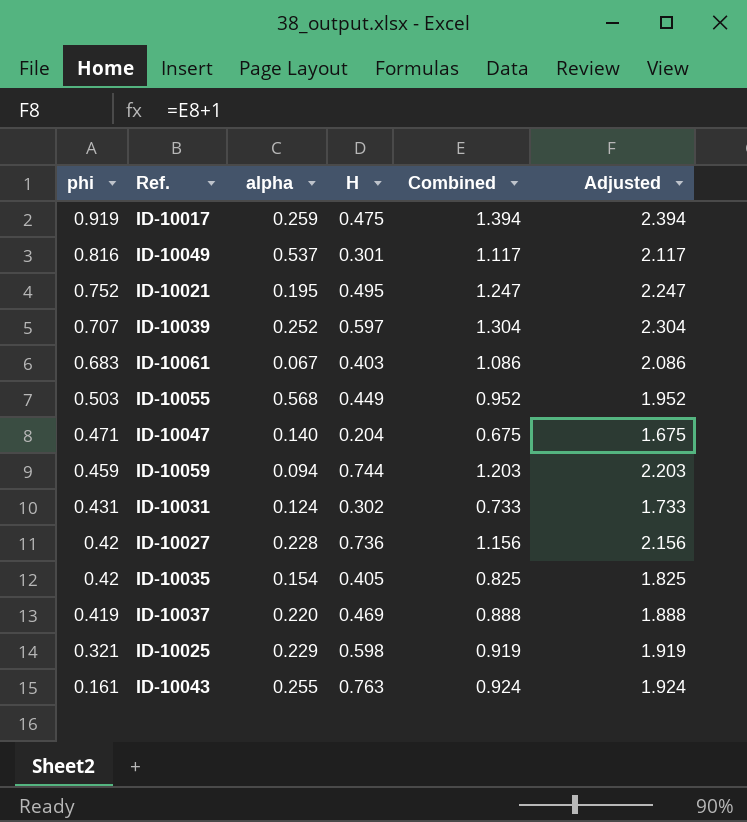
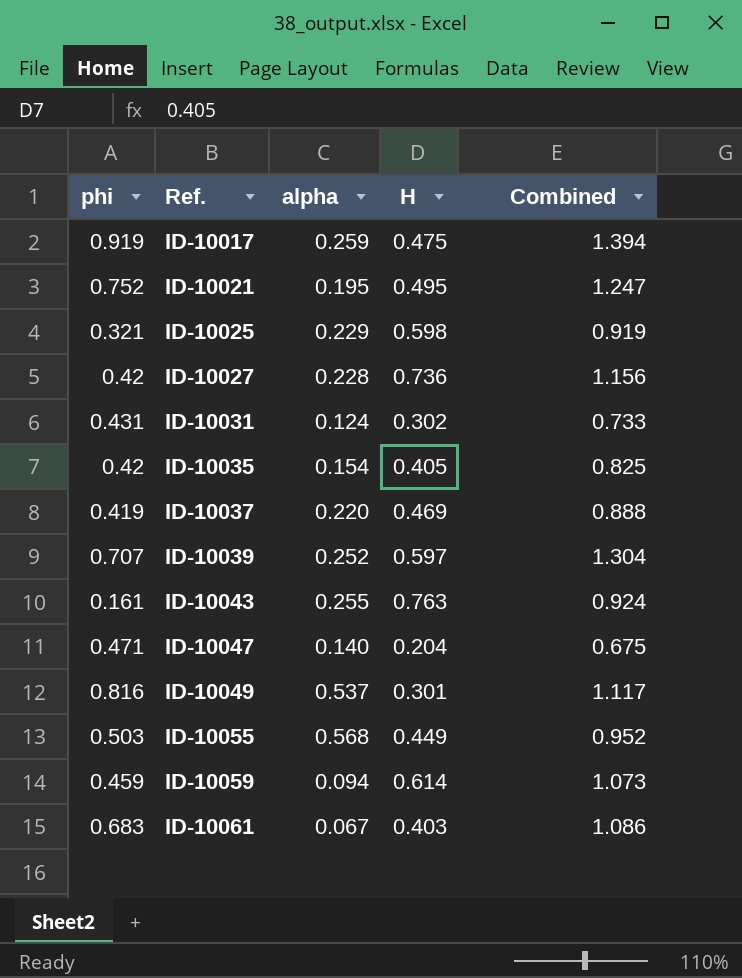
row order: phi descending -> Ref. ascending
column Adjusted | formula: [Combined] + 1 -> none
ID-10059 | H: 0.744 -> 0.614
ID-10059 | Combined: 1.203 -> 1.073

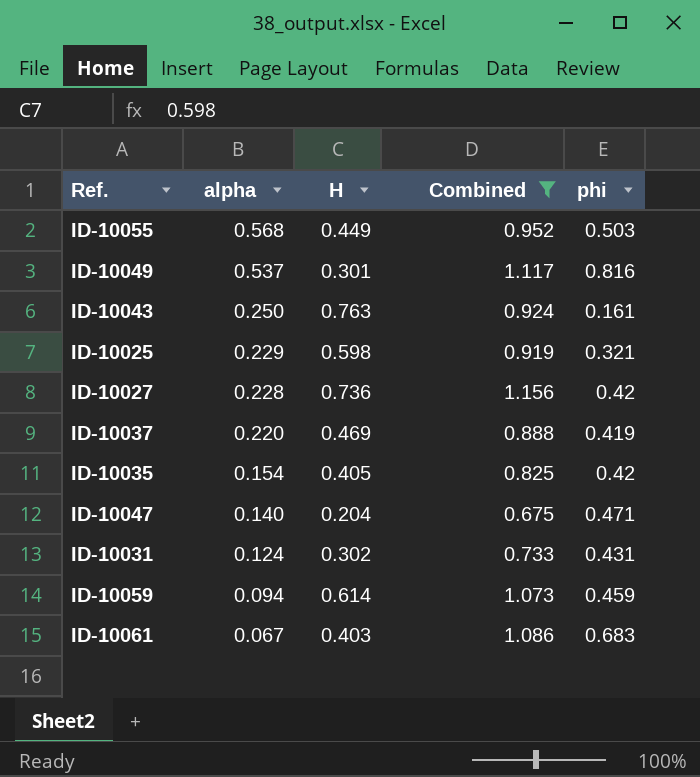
filter: none -> Combined <= 1.156
row order: Ref. ascending -> alpha descending
column phi | position: 1 -> 5
ID-10043 | alpha: 0.255 -> 0.250

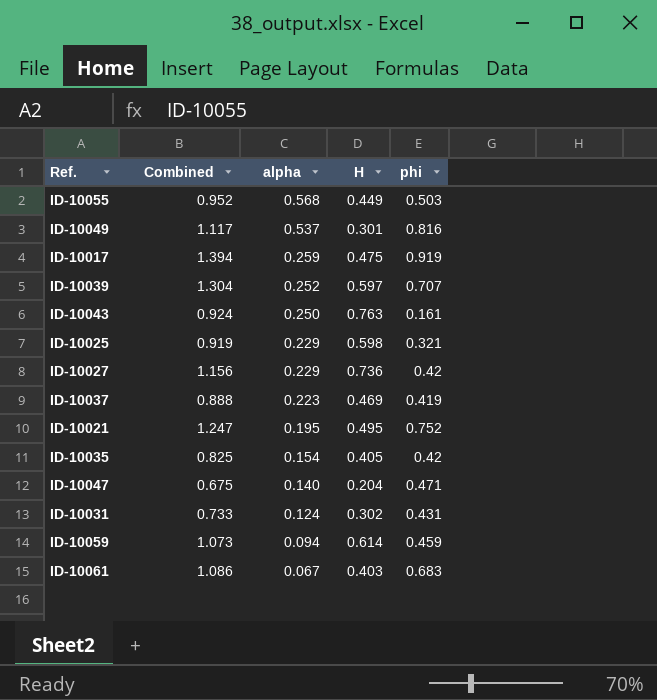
filter: Combined <= 1.156 -> none
column Combined | position: 4 -> 2
ID-10027 | alpha: 0.228 -> 0.229
ID-10037 | alpha: 0.220 -> 0.223

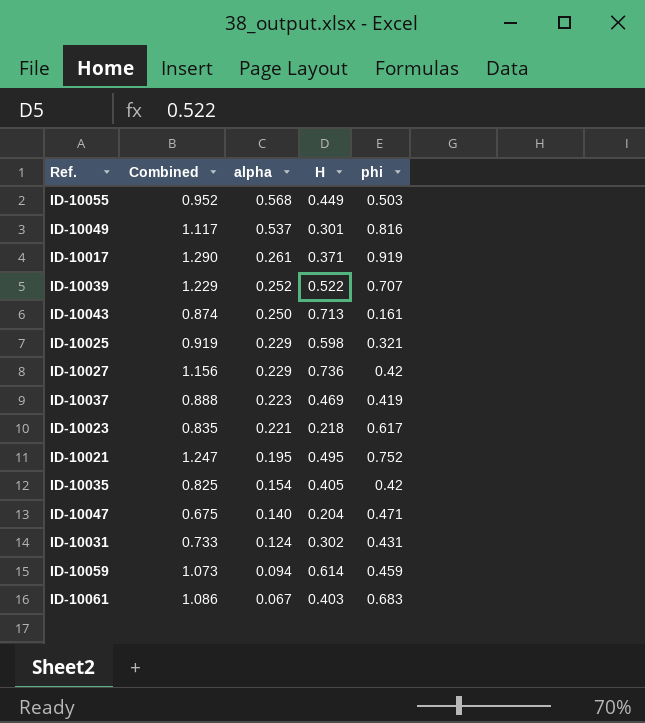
ID-10017 | Combined: 1.394 -> 1.290
ID-10017 | alpha: 0.259 -> 0.261
ID-10017 | H: 0.475 -> 0.371
ID-10039 | Combined: 1.304 -> 1.229
ID-10039 | H: 0.597 -> 0.522
ID-10043 | Combined: 0.924 -> 0.874
ID-10043 | H: 0.763 -> 0.713
row ID-10023: none -> 0.835 | 0.221 | 0.218 | 0.617

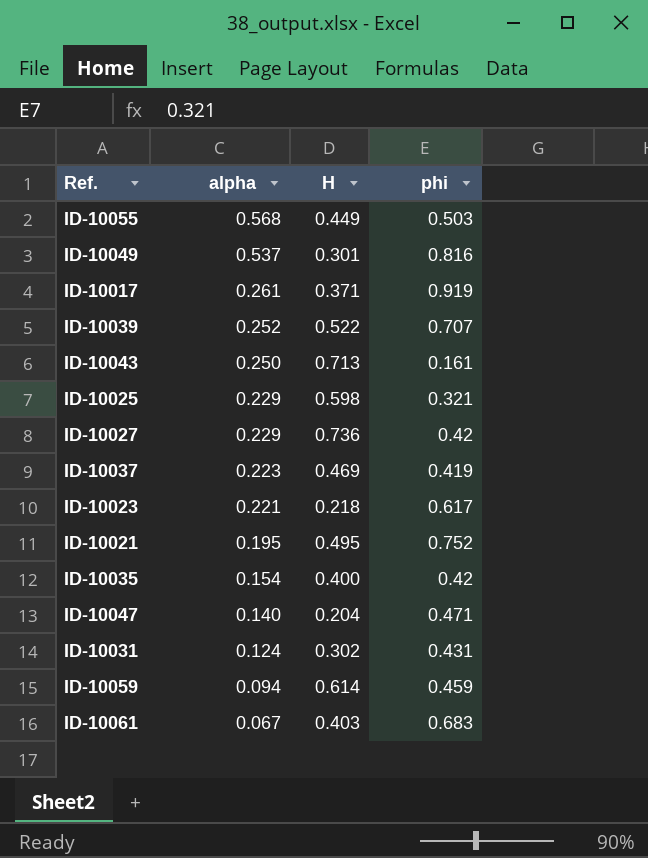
column Combined | formula: [H] + [phi] -> none
ID-10035 | H: 0.405 -> 0.400

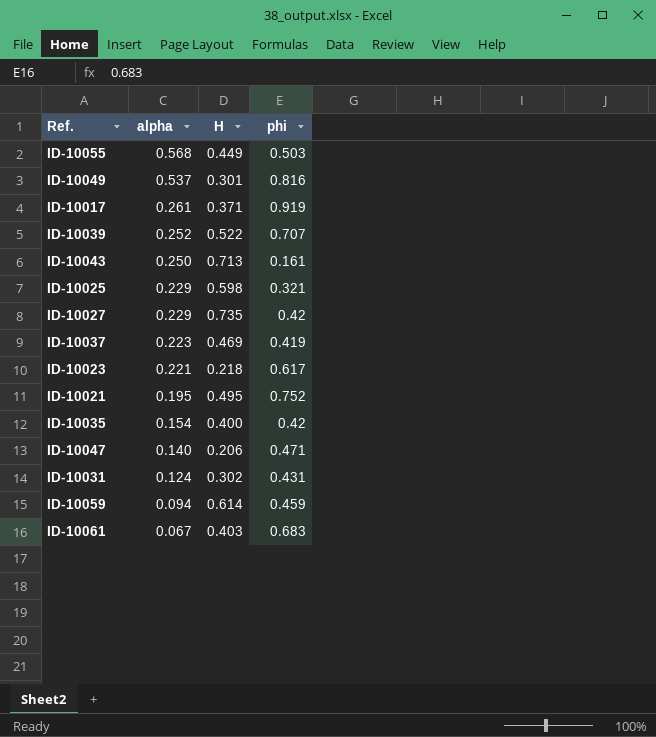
ID-10027 | H: 0.736 -> 0.735
ID-10047 | H: 0.204 -> 0.206

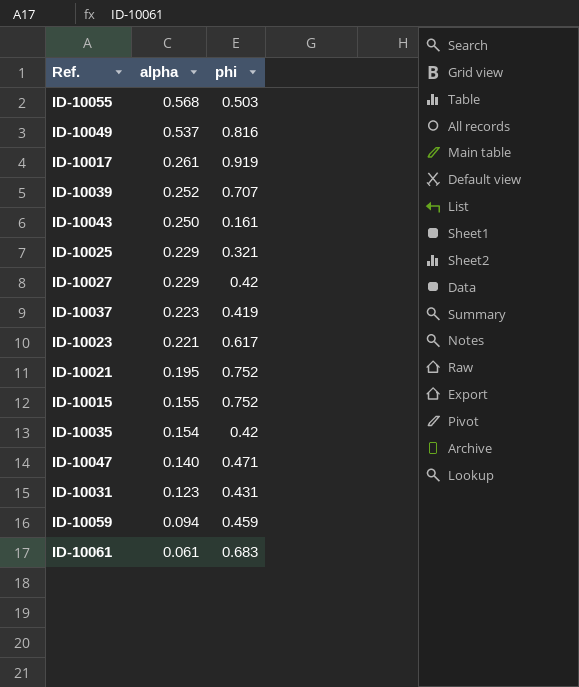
column H | position: 3 -> none
row ID-10015: none -> 0.155 | 0.752
ID-10031 | alpha: 0.124 -> 0.123
ID-10061 | alpha: 0.067 -> 0.061

